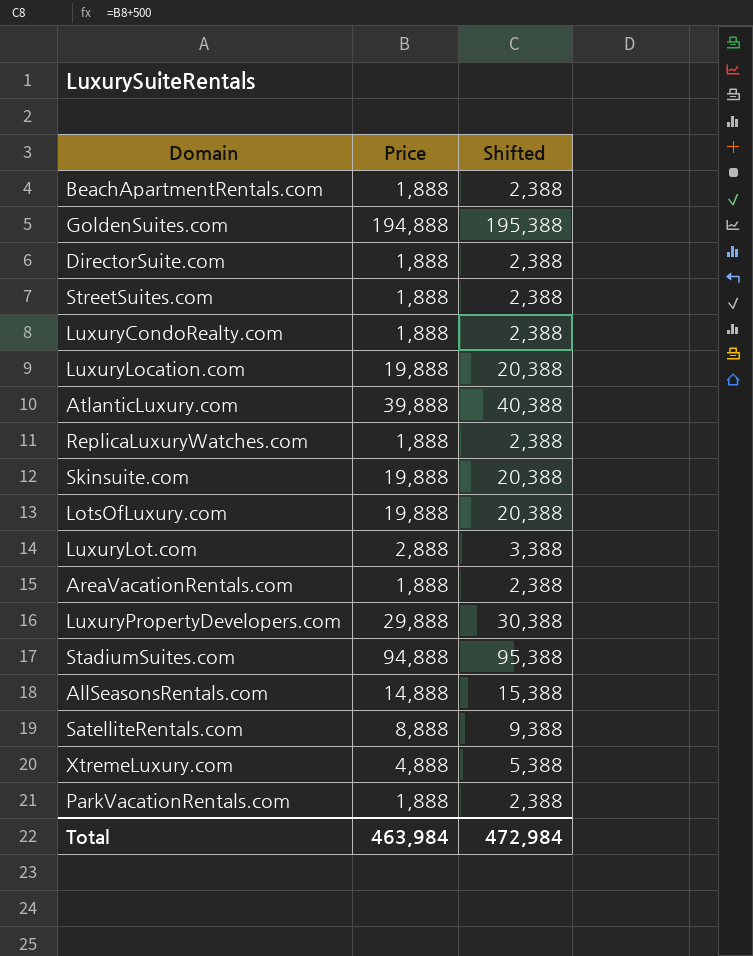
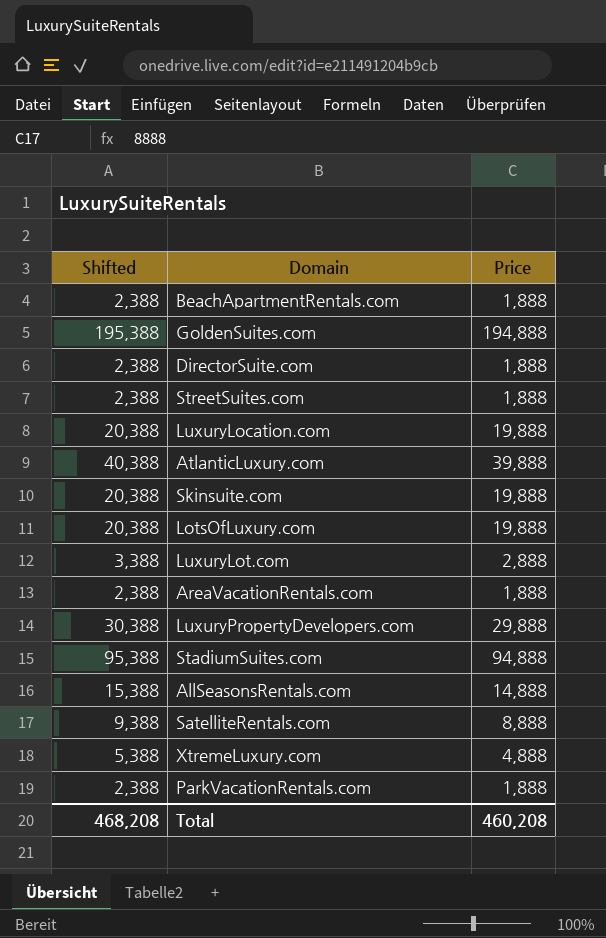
column Shifted | position: 3 -> 1
row LuxuryCondoRealty.com: 1,888 | 2,388 -> none
row ReplicaLuxuryWatches.com: 1,888 | 2,388 -> none
Total | Shifted: 472,984 -> 468,208
Total | Price: 463,984 -> 460,208

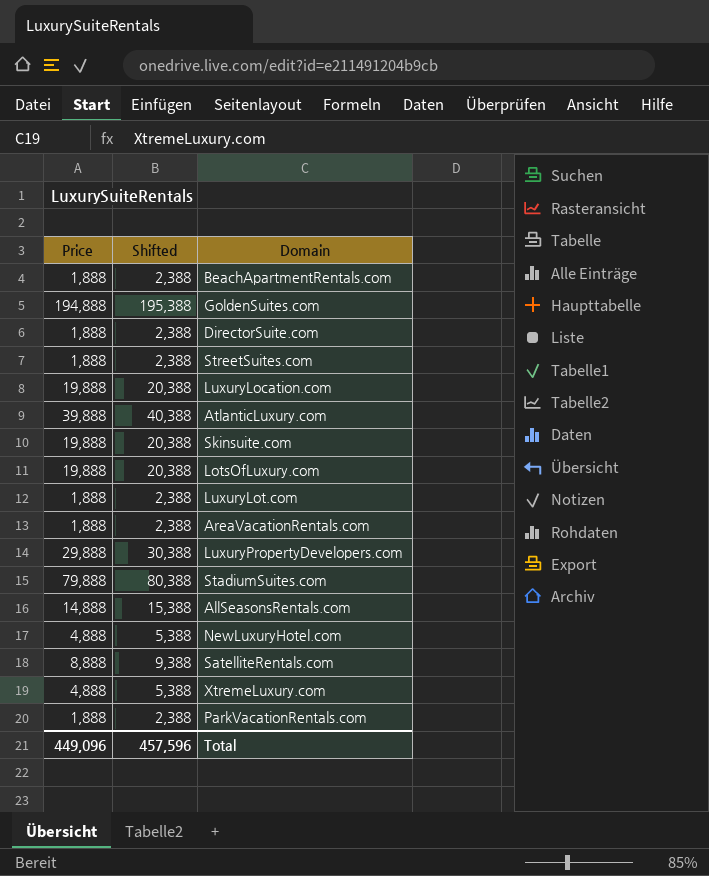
column Price | position: 3 -> 1
LuxuryLot.com | Price: 2,888 -> 1,888
LuxuryLot.com | Shifted: 3,388 -> 2,388
StadiumSuites.com | Price: 94,888 -> 79,888
StadiumSuites.com | Shifted: 95,388 -> 80,388
row NewLuxuryHotel.com: none -> 4,888 | 5,388
Total | Price: 460,208 -> 449,096
Total | Shifted: 468,208 -> 457,596

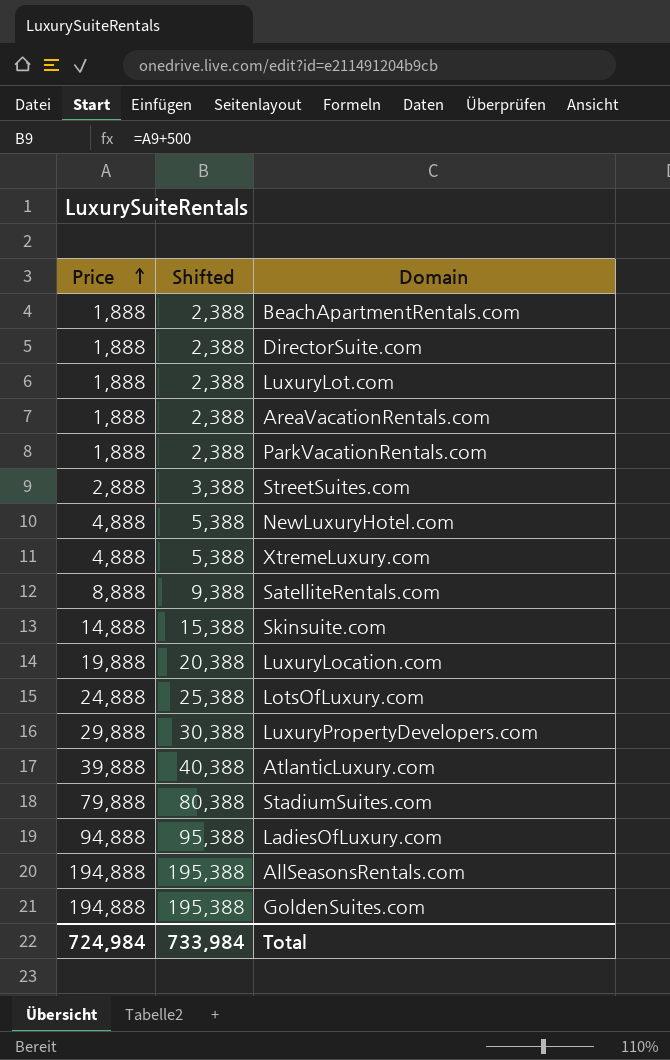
row order: none -> Price ascending
StreetSuites.com | Price: 1,888 -> 2,888
StreetSuites.com | Shifted: 2,388 -> 3,388
Skinsuite.com | Price: 19,888 -> 14,888
Skinsuite.com | Shifted: 20,388 -> 15,388
LotsOfLuxury.com | Price: 19,888 -> 24,888
LotsOfLuxury.com | Shifted: 20,388 -> 25,388
row LadiesOfLuxury.com: none -> 94,888 | 95,388
AllSeasonsRentals.com | Price: 14,888 -> 194,888
AllSeasonsRentals.com | Shifted: 15,388 -> 195,388
Total | Price: 449,096 -> 724,984
Total | Shifted: 457,596 -> 733,984

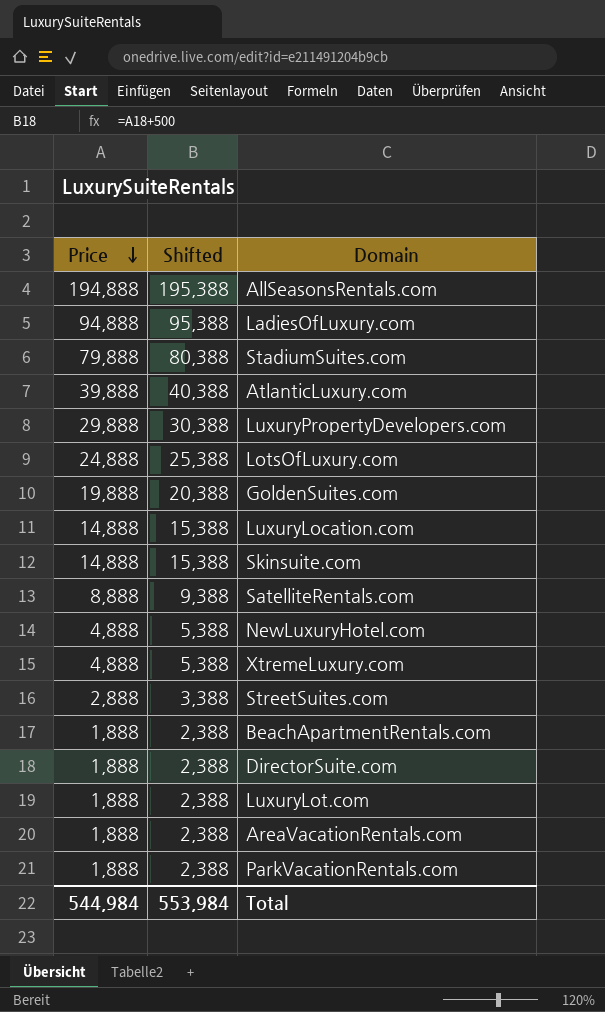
row order: Price ascending -> Price descending
GoldenSuites.com | Price: 194,888 -> 19,888
GoldenSuites.com | Shifted: 195,388 -> 20,388
LuxuryLocation.com | Price: 19,888 -> 14,888
LuxuryLocation.com | Shifted: 20,388 -> 15,388
Total | Price: 724,984 -> 544,984
Total | Shifted: 733,984 -> 553,984

